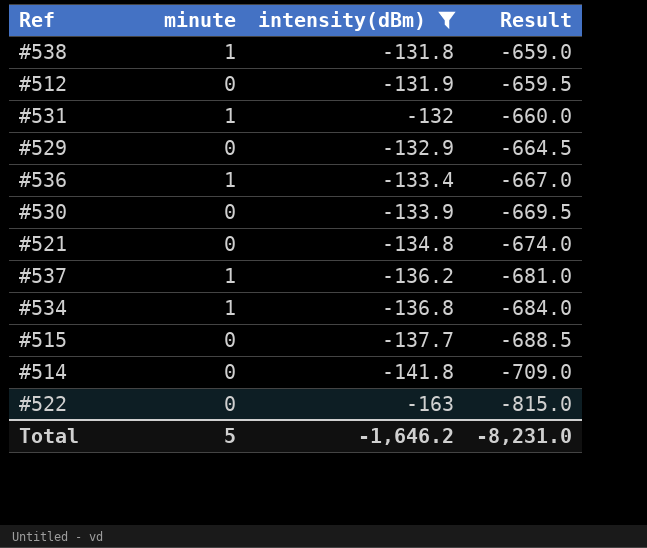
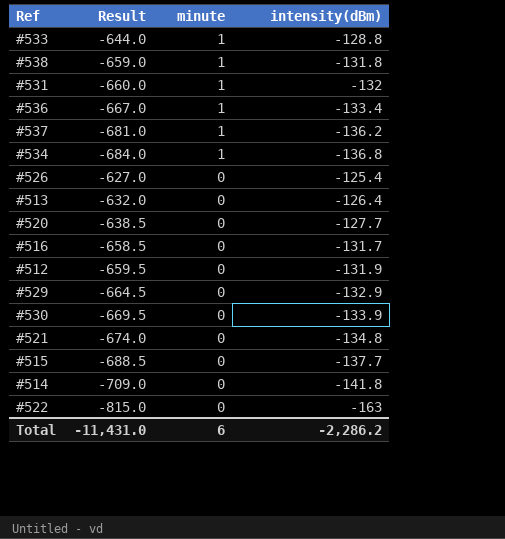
filter: intensity(dBm) <= -131.8 -> none
row order: intensity(dBm) descending -> minute descending
column Result | position: 4 -> 2
Total | Result: -8,231.0 -> -11,431.0
Total | minute: 5 -> 6
Total | intensity(dBm): -1,646.2 -> -2,286.2

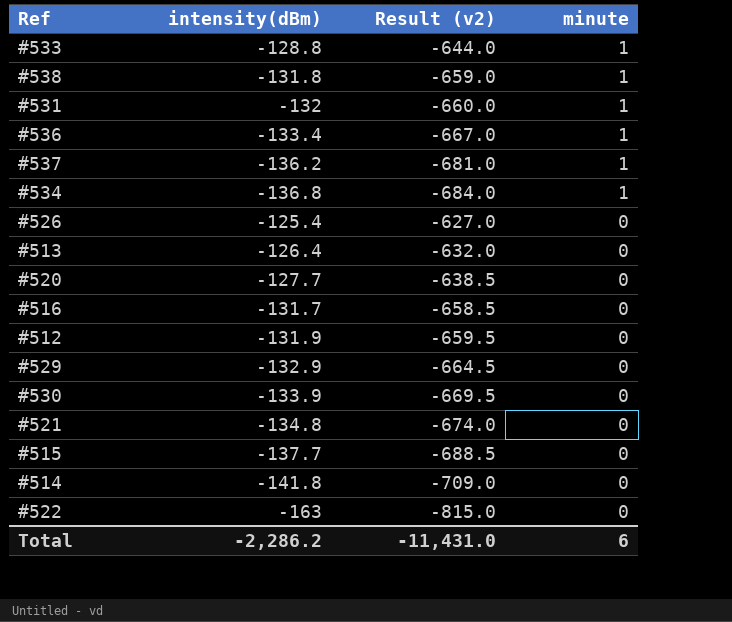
column intensity(dBm) | position: 4 -> 2
column name: Result -> Result (v2)

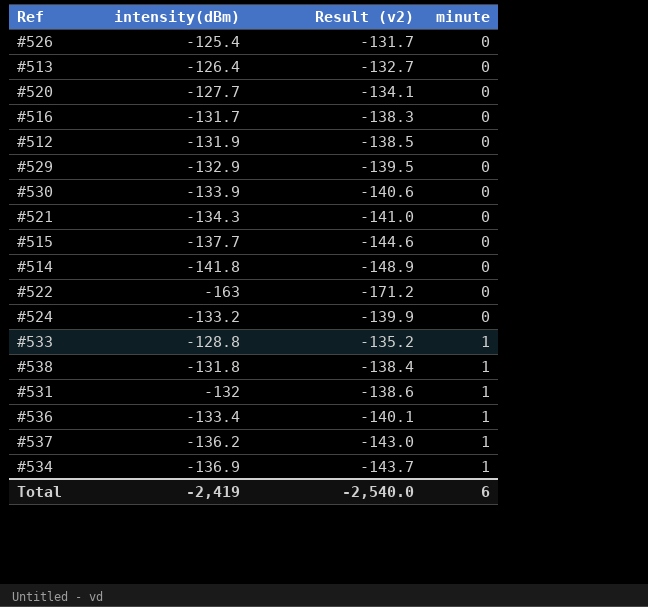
row order: minute descending -> minute ascending
column Result (v2) | formula: [intensity(dBm)] * 5 -> [intensity(dBm)] * 1.05
#521 | intensity(dBm): -134.8 -> -134.3
row #524: none -> -133.2 | -139.9 | 0
#534 | intensity(dBm): -136.8 -> -136.9
Total | intensity(dBm): -2,286.2 -> -2,419
Total | Result (v2): -11,431.0 -> -2,540.0

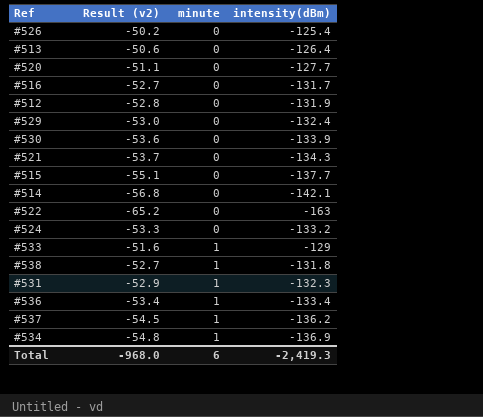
column Result (v2) | formula: [intensity(dBm)] * 1.05 -> [intensity(dBm)] * 0.4
column intensity(dBm) | position: 2 -> 4
#529 | intensity(dBm): -132.9 -> -132.4
#514 | intensity(dBm): -141.8 -> -142.1
#533 | intensity(dBm): -128.8 -> -129
#531 | intensity(dBm): -132 -> -132.3
Total | Result (v2): -2,540.0 -> -968.0
Total | intensity(dBm): -2,419 -> -2,419.3

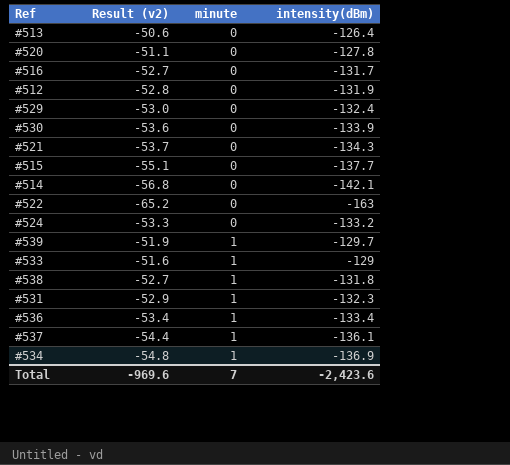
row #526: -50.2 | 0 | -125.4 -> none
#520 | intensity(dBm): -127.7 -> -127.8
row #539: none -> -51.9 | 1 | -129.7
#537 | Result (v2): -54.5 -> -54.4
#537 | intensity(dBm): -136.2 -> -136.1
Total | Result (v2): -968.0 -> -969.6
Total | minute: 6 -> 7
Total | intensity(dBm): -2,419.3 -> -2,423.6

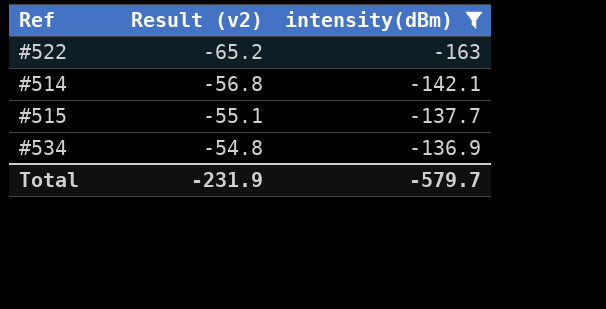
filter: none -> intensity(dBm) <= -136.9
row order: minute ascending -> Result (v2) ascending
column minute | position: 3 -> none
Total | Result (v2): -969.6 -> -231.9
Total | intensity(dBm): -2,423.6 -> -579.7

